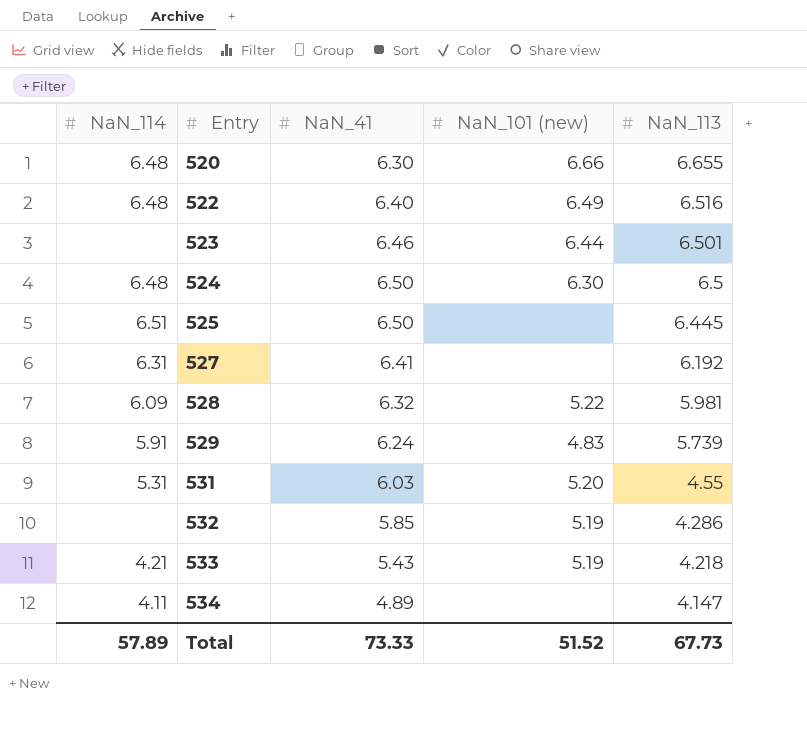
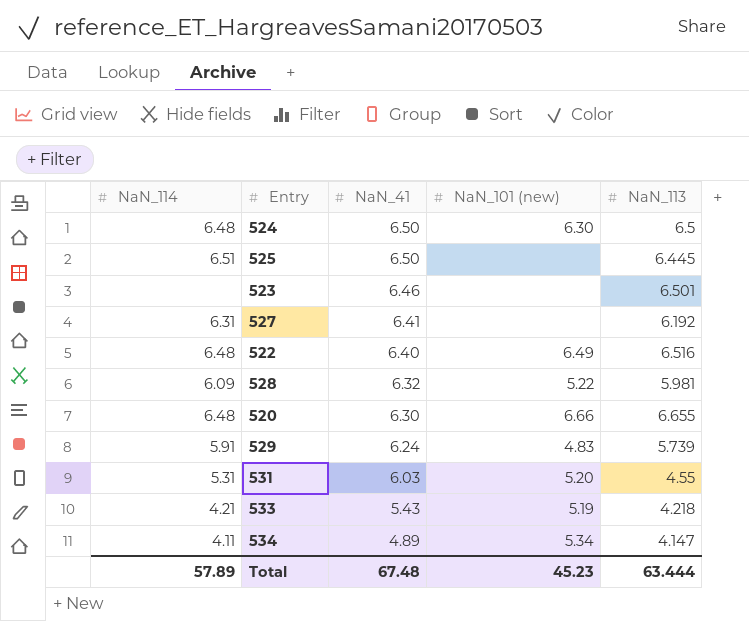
row order: Entry ascending -> NaN_41 descending
row 532: none | 5.85 | 5.19 | 4.286 -> none
523 | NaN_101 (new): 6.44 -> none
534 | NaN_101 (new): none -> 5.34
Total | NaN_41: 73.33 -> 67.48
Total | NaN_101 (new): 51.52 -> 45.23
Total | NaN_113: 67.73 -> 63.444

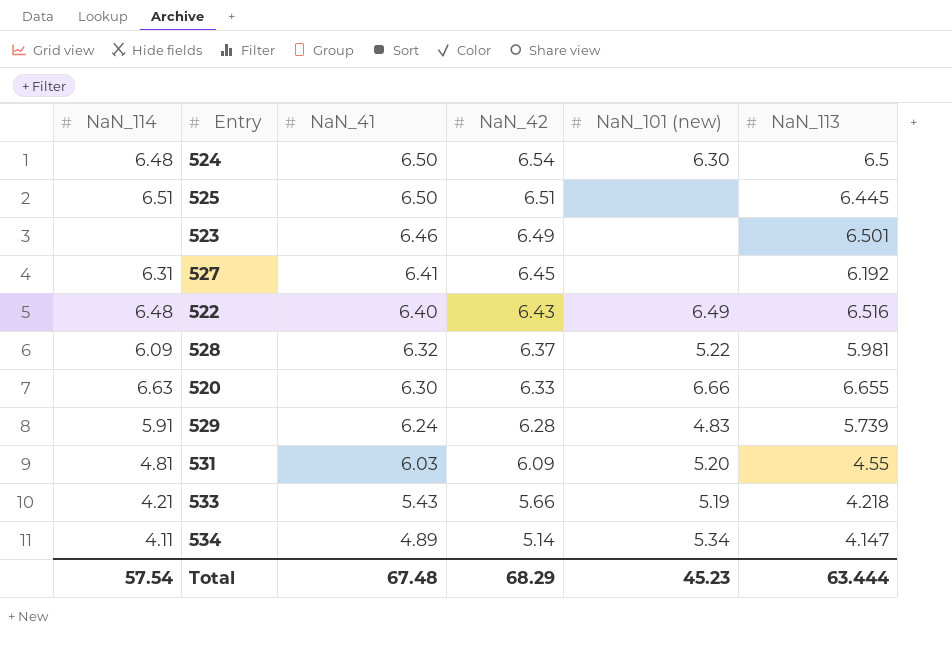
column NaN_42 | position: none -> 4
520 | NaN_114: 6.48 -> 6.63
531 | NaN_114: 5.31 -> 4.81
Total | NaN_114: 57.89 -> 57.54

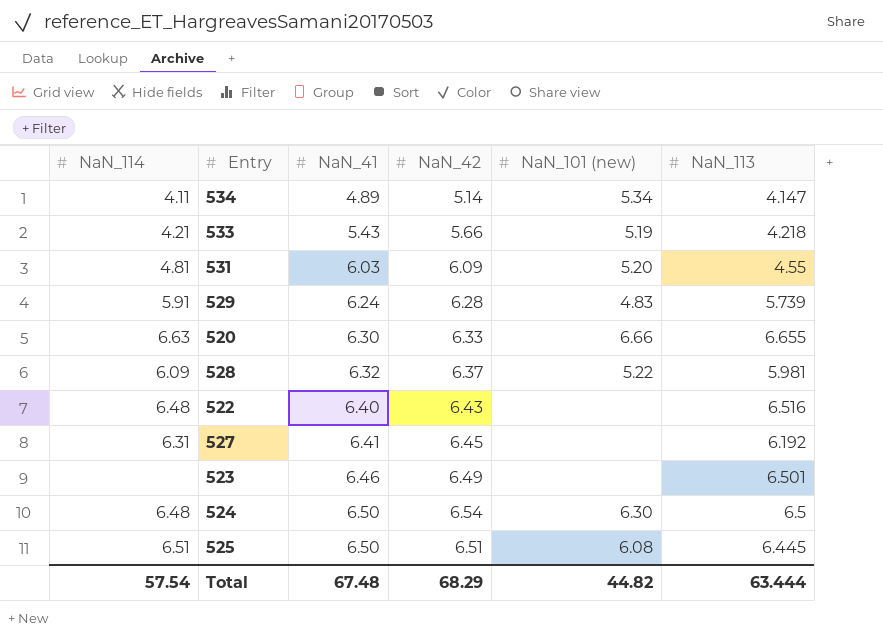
row order: NaN_41 descending -> NaN_41 ascending
522 | NaN_101 (new): 6.49 -> none
525 | NaN_101 (new): none -> 6.08
Total | NaN_101 (new): 45.23 -> 44.82

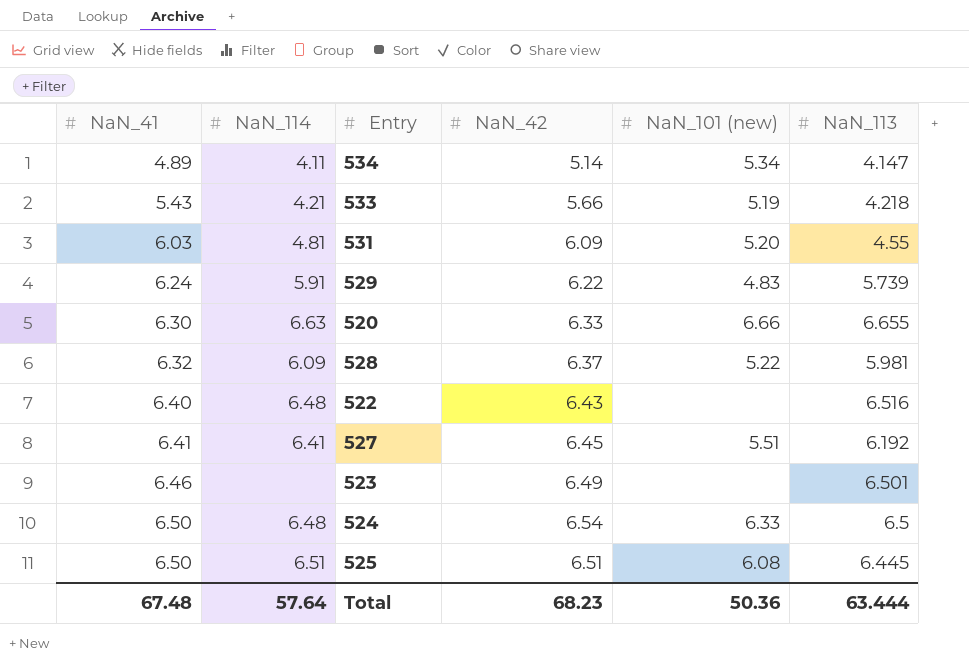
column NaN_41 | position: 3 -> 1
529 | NaN_42: 6.28 -> 6.22
527 | NaN_114: 6.31 -> 6.41
527 | NaN_101 (new): none -> 5.51
524 | NaN_101 (new): 6.30 -> 6.33
Total | NaN_114: 57.54 -> 57.64
Total | NaN_42: 68.29 -> 68.23
Total | NaN_101 (new): 44.82 -> 50.36

